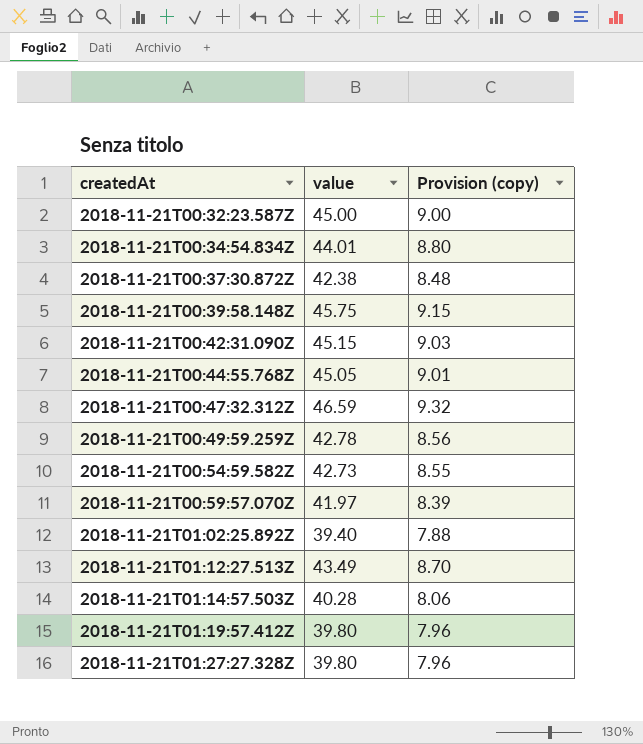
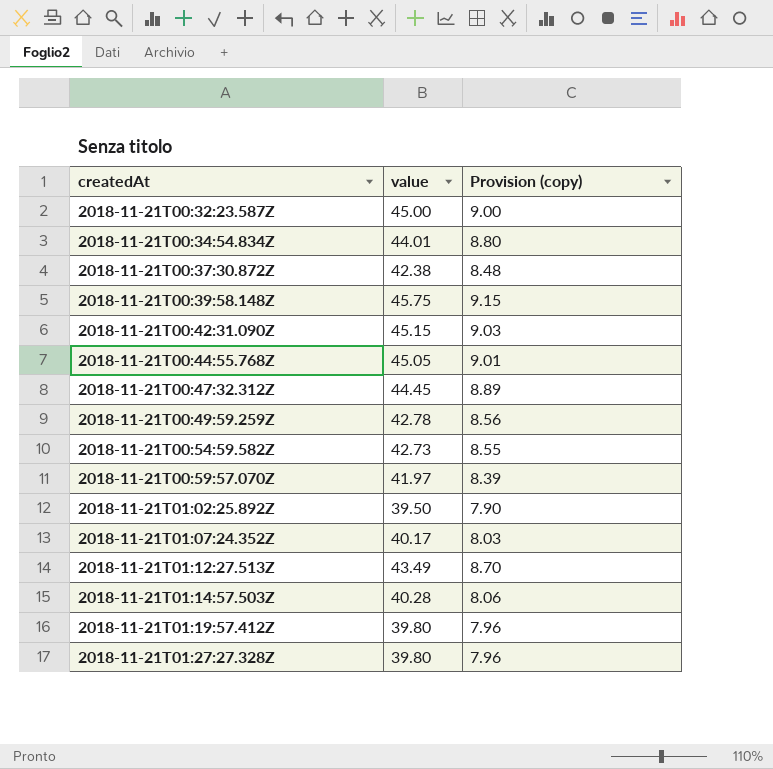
2018-11-21T00:47:32.312Z | value: 46.59 -> 44.45
2018-11-21T00:47:32.312Z | Provision (copy): 9.32 -> 8.89
2018-11-21T01:02:25.892Z | value: 39.40 -> 39.50
2018-11-21T01:02:25.892Z | Provision (copy): 7.88 -> 7.90
row 2018-11-21T01:07:24.352Z: none -> 40.17 | 8.03

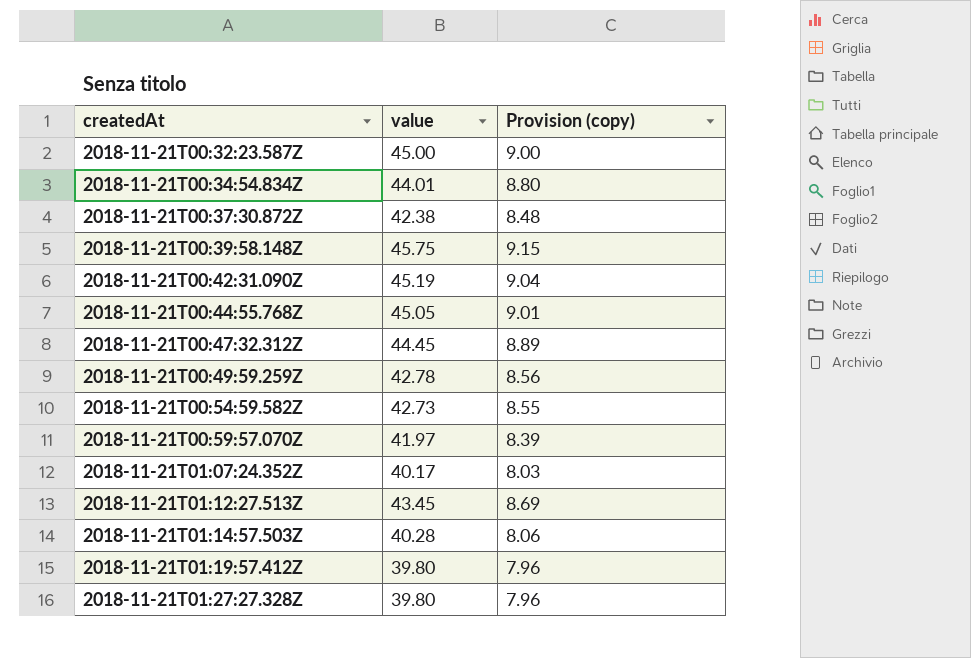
row 2018-11-21T01:02:25.892Z: 39.50 | 7.90 -> none
2018-11-21T00:42:31.090Z | value: 45.15 -> 45.19
2018-11-21T00:42:31.090Z | Provision (copy): 9.03 -> 9.04
2018-11-21T01:12:27.513Z | value: 43.49 -> 43.45
2018-11-21T01:12:27.513Z | Provision (copy): 8.70 -> 8.69

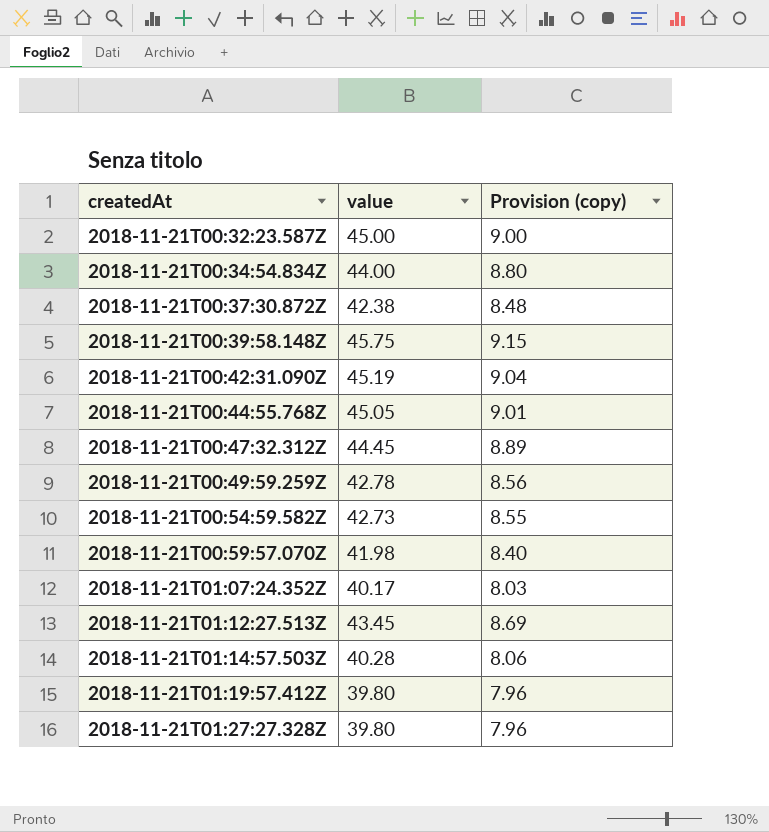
2018-11-21T00:34:54.834Z | value: 44.01 -> 44.00
2018-11-21T00:59:57.070Z | value: 41.97 -> 41.98
2018-11-21T00:59:57.070Z | Provision (copy): 8.39 -> 8.40

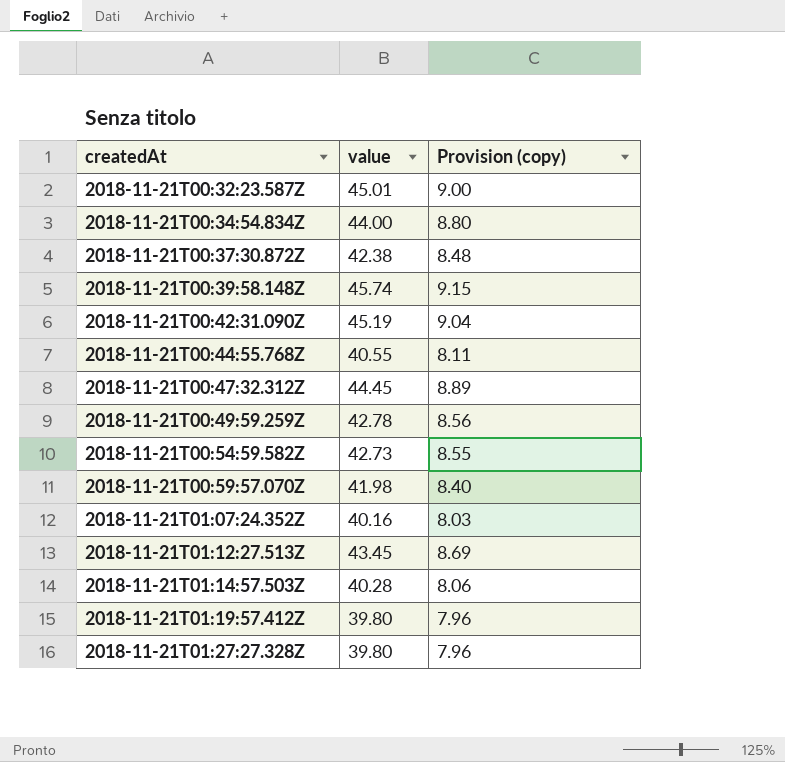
2018-11-21T00:32:23.587Z | value: 45.00 -> 45.01
2018-11-21T00:39:58.148Z | value: 45.75 -> 45.74
2018-11-21T00:44:55.768Z | value: 45.05 -> 40.55
2018-11-21T00:44:55.768Z | Provision (copy): 9.01 -> 8.11
2018-11-21T01:07:24.352Z | value: 40.17 -> 40.16

